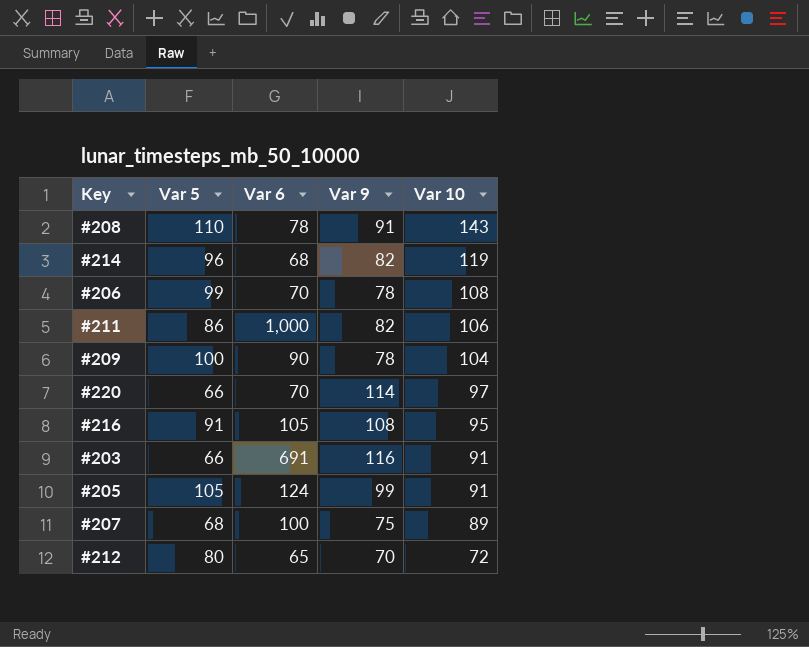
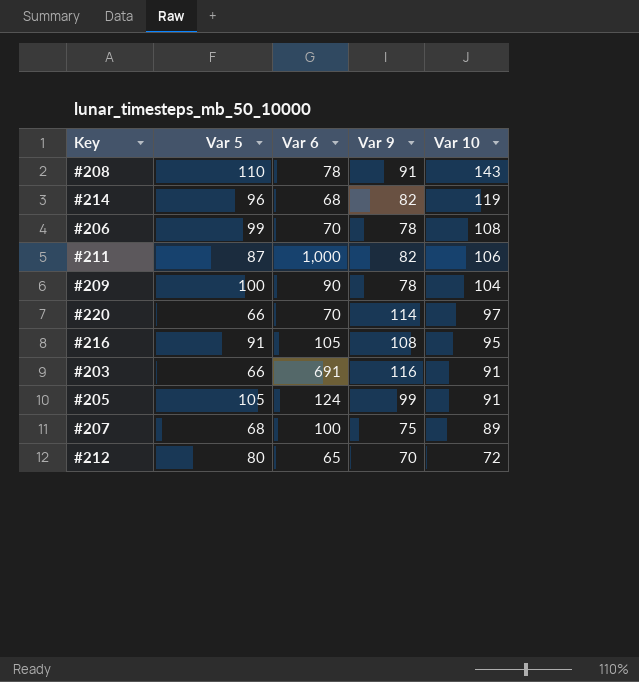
#211 | Var 5: 86 -> 87

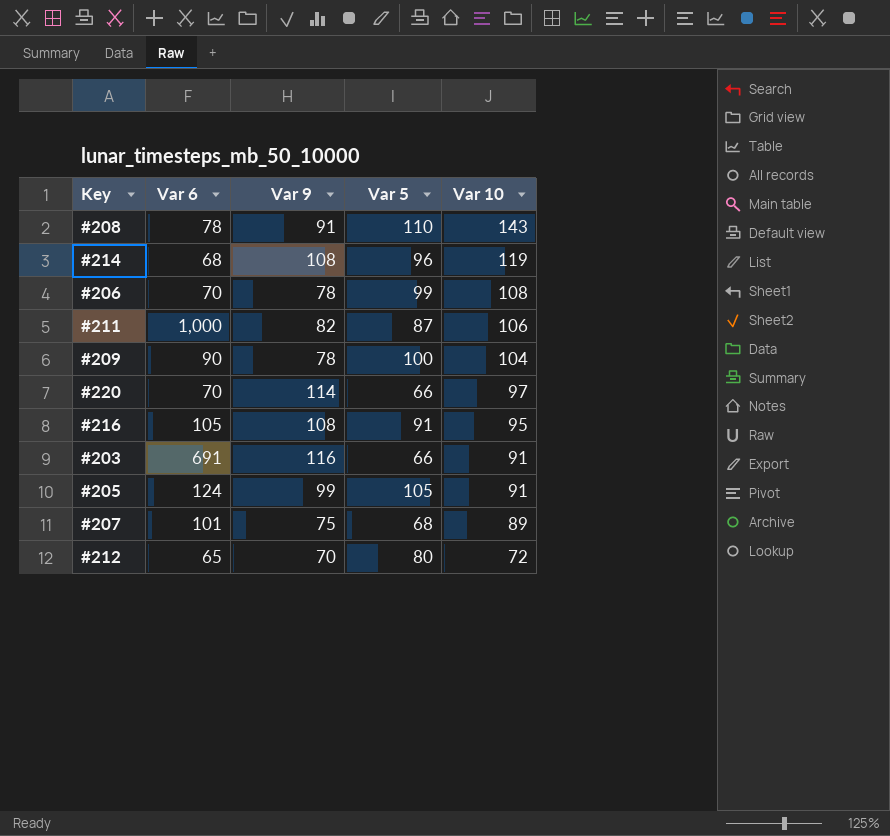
column Var 5 | position: 2 -> 4
#214 | Var 9: 82 -> 108
#207 | Var 6: 100 -> 101

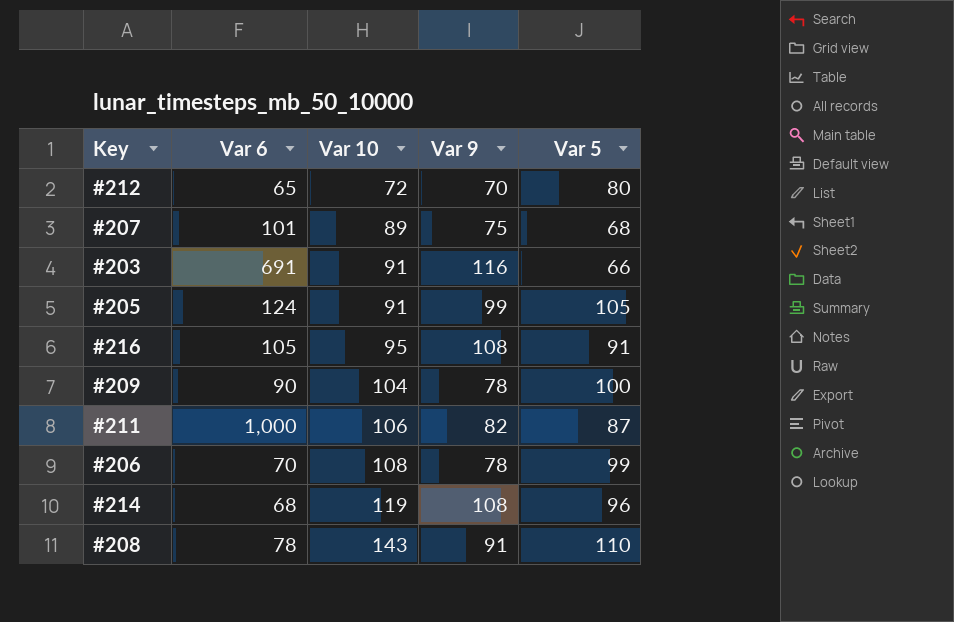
row order: Var 10 descending -> Var 10 ascending
column Var 10 | position: 5 -> 3
row #220: 70 | 114 | 66 | 97 -> none

